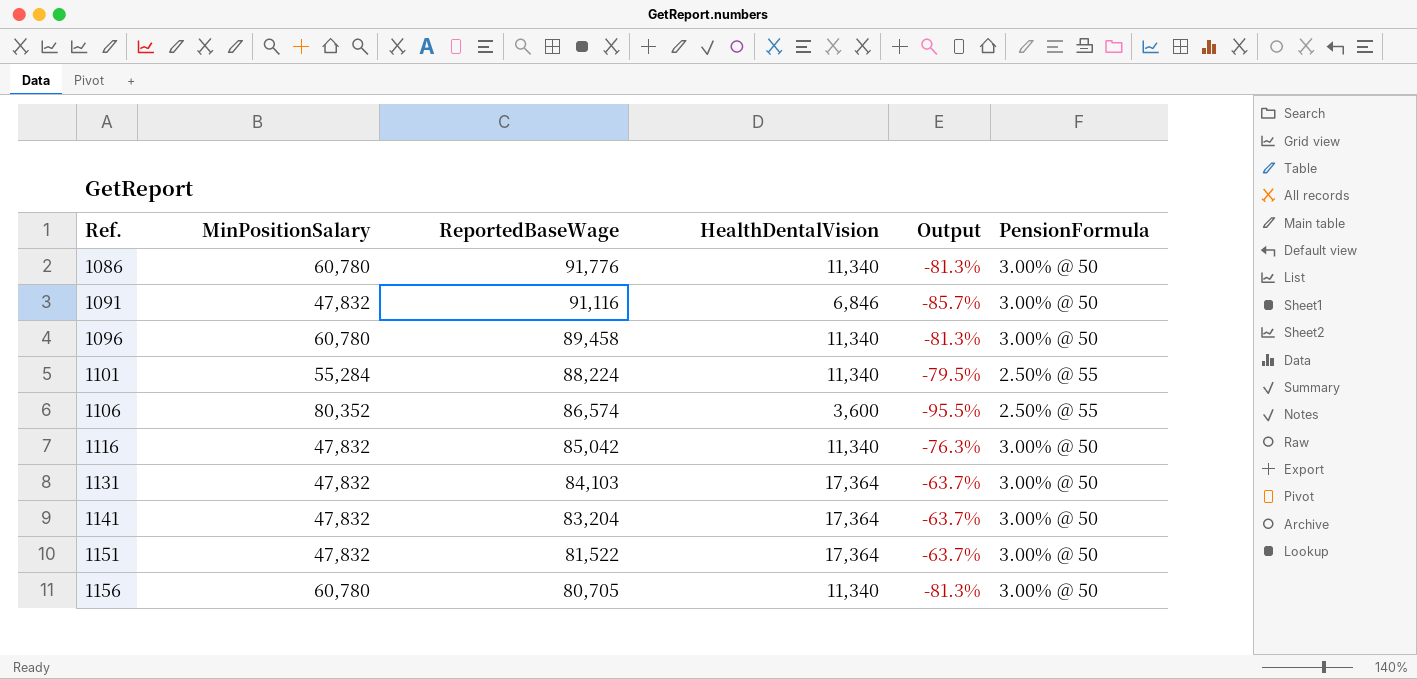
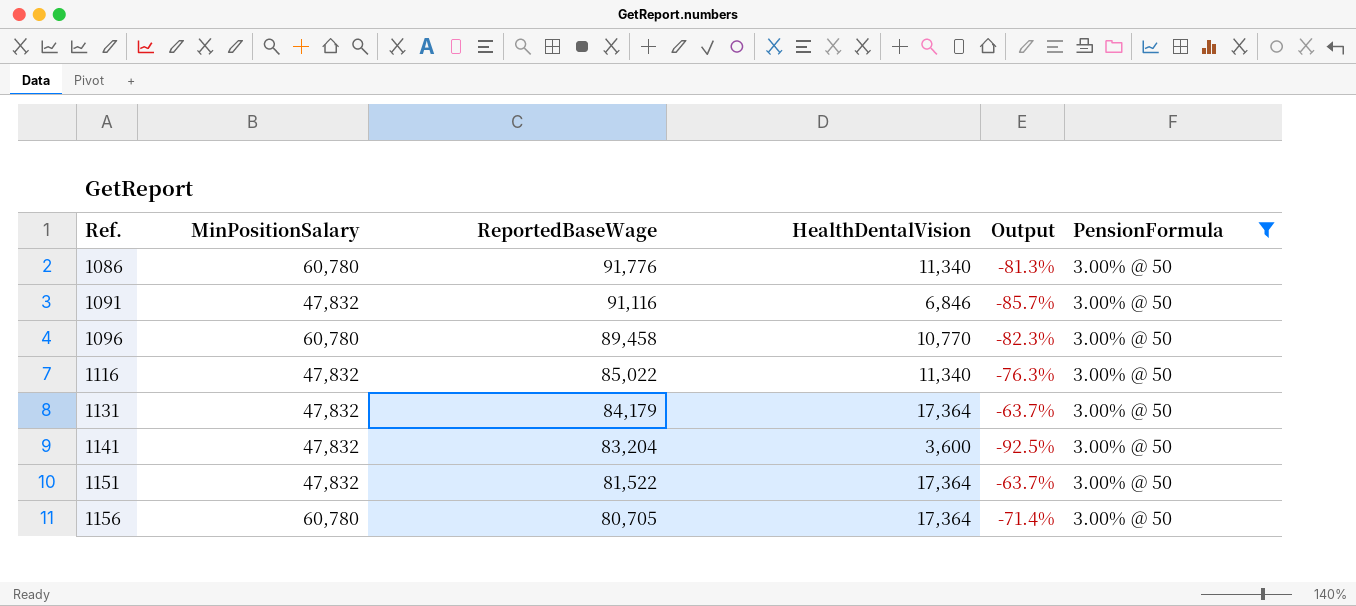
filter: none -> PensionFormula = 3.00% @ 50
1096 | HealthDentalVision: 11,340 -> 10,770
1096 | Output: -81.3% -> -82.3%
1116 | ReportedBaseWage: 85,042 -> 85,022
1131 | ReportedBaseWage: 84,103 -> 84,179
1141 | HealthDentalVision: 17,364 -> 3,600
1141 | Output: -63.7% -> -92.5%
1156 | HealthDentalVision: 11,340 -> 17,364
1156 | Output: -81.3% -> -71.4%

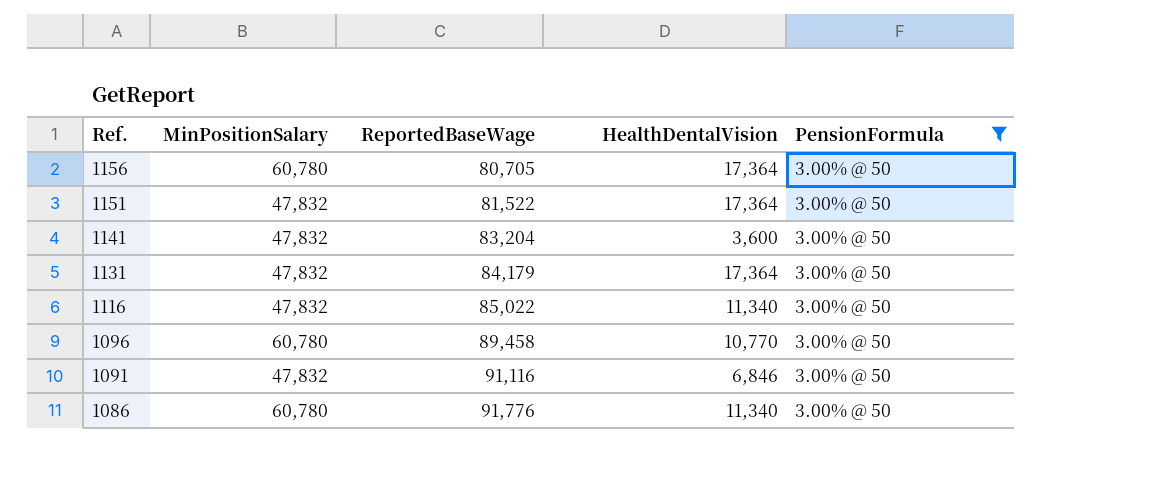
row order: Ref. ascending -> Ref. descending
column Output | formula: ([HealthDentalVision] - [MinPositionSalary]) / [MinPositionSalary] -> none

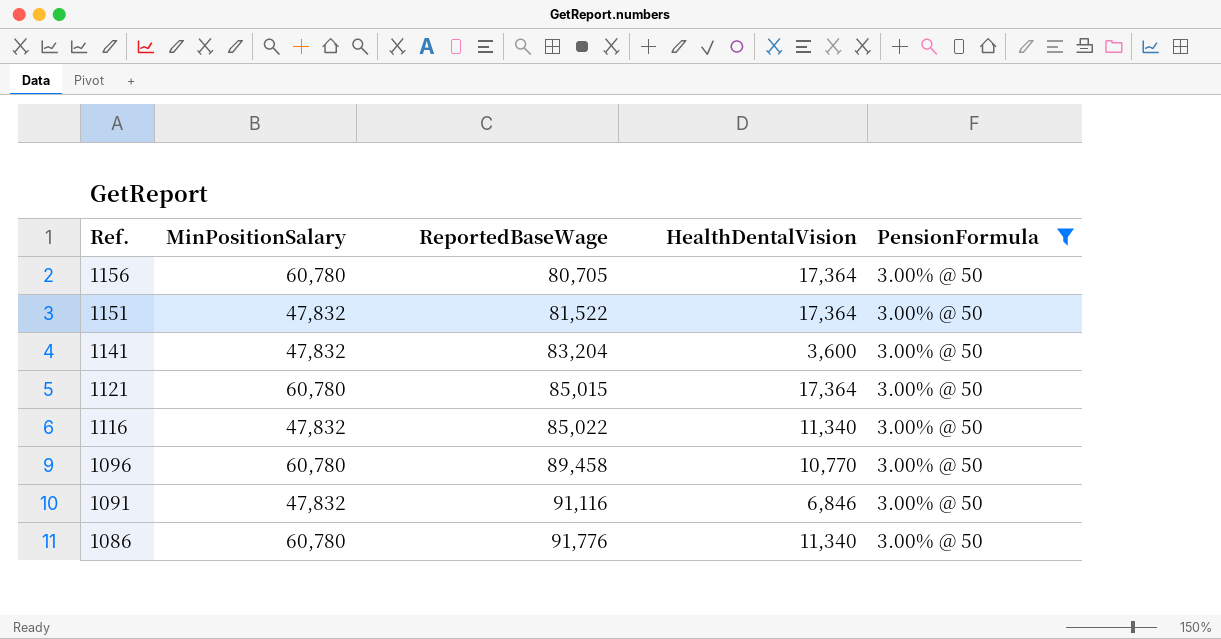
row 1131: 47,832 | 84,179 | 17,364 | 3.00% @ 50 -> none
row 1121: none -> 60,780 | 85,015 | 17,364 | 3.00% @ 50

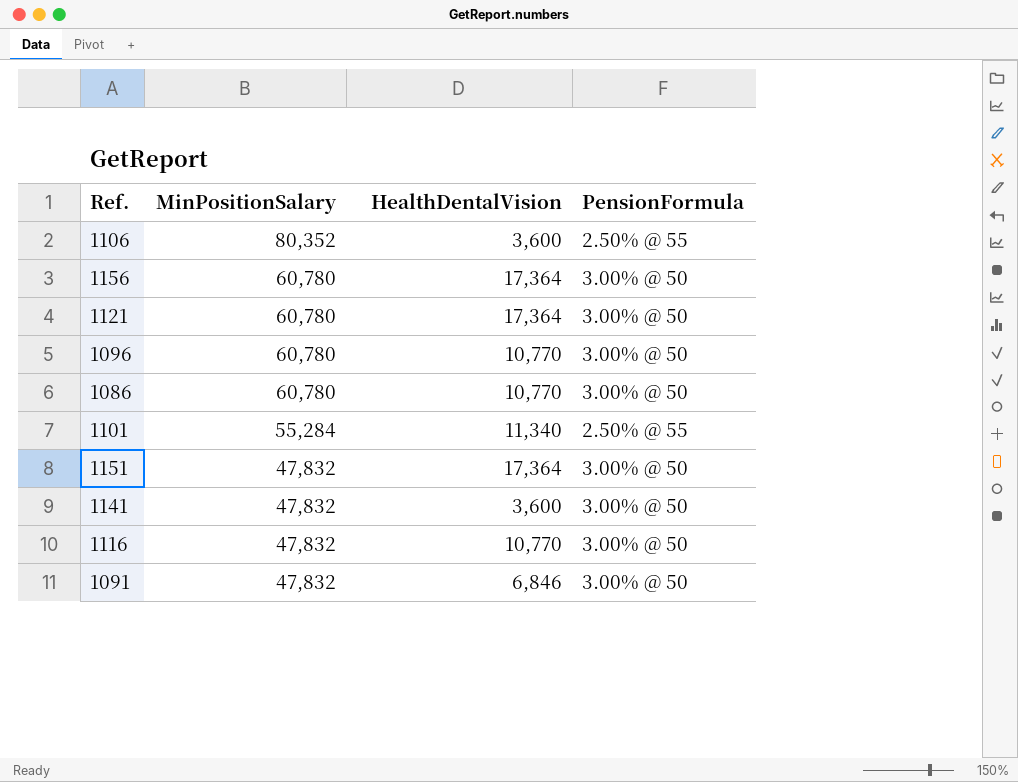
filter: PensionFormula = 3.00% @ 50 -> none
row order: Ref. descending -> MinPositionSalary descending
column ReportedBaseWage | position: 3 -> none
1086 | HealthDentalVision: 11,340 -> 10,770
1116 | HealthDentalVision: 11,340 -> 10,770

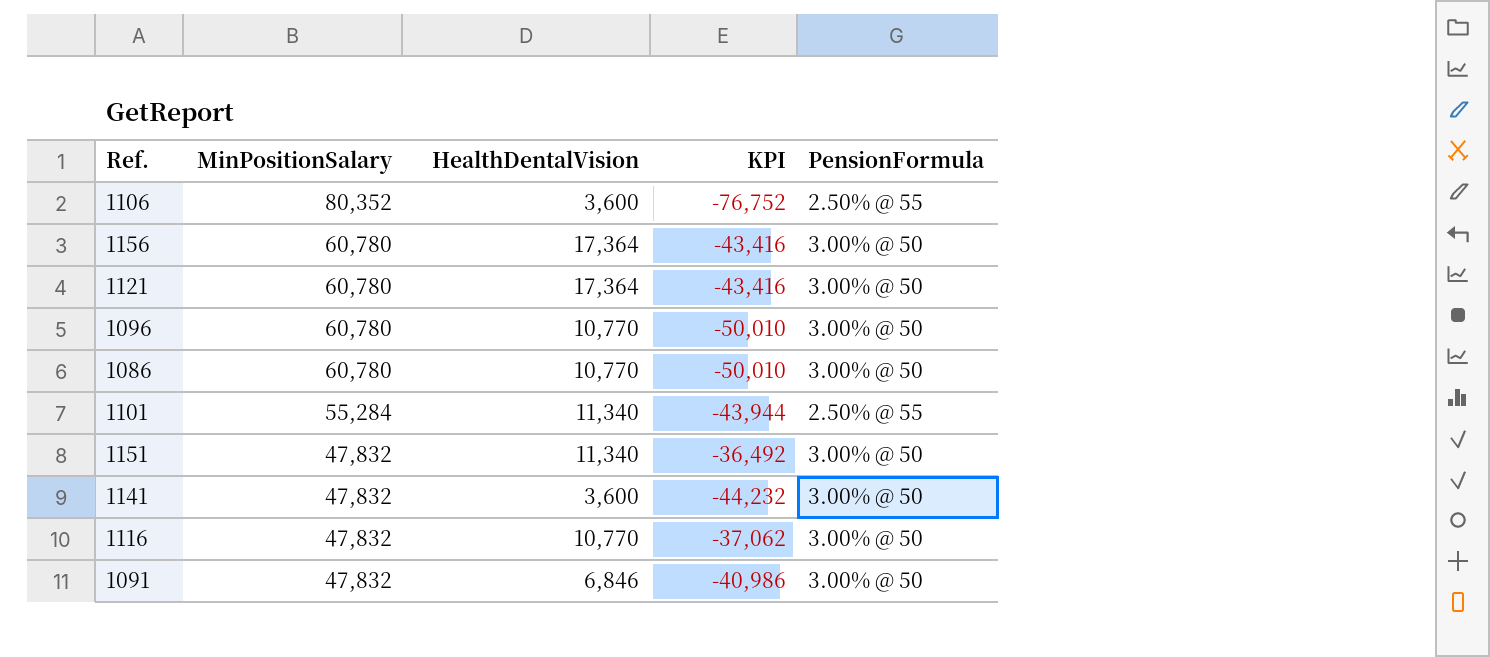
column KPI | formula: none -> [HealthDentalVision] - [MinPositionSalary]
1151 | HealthDentalVision: 17,364 -> 11,340

